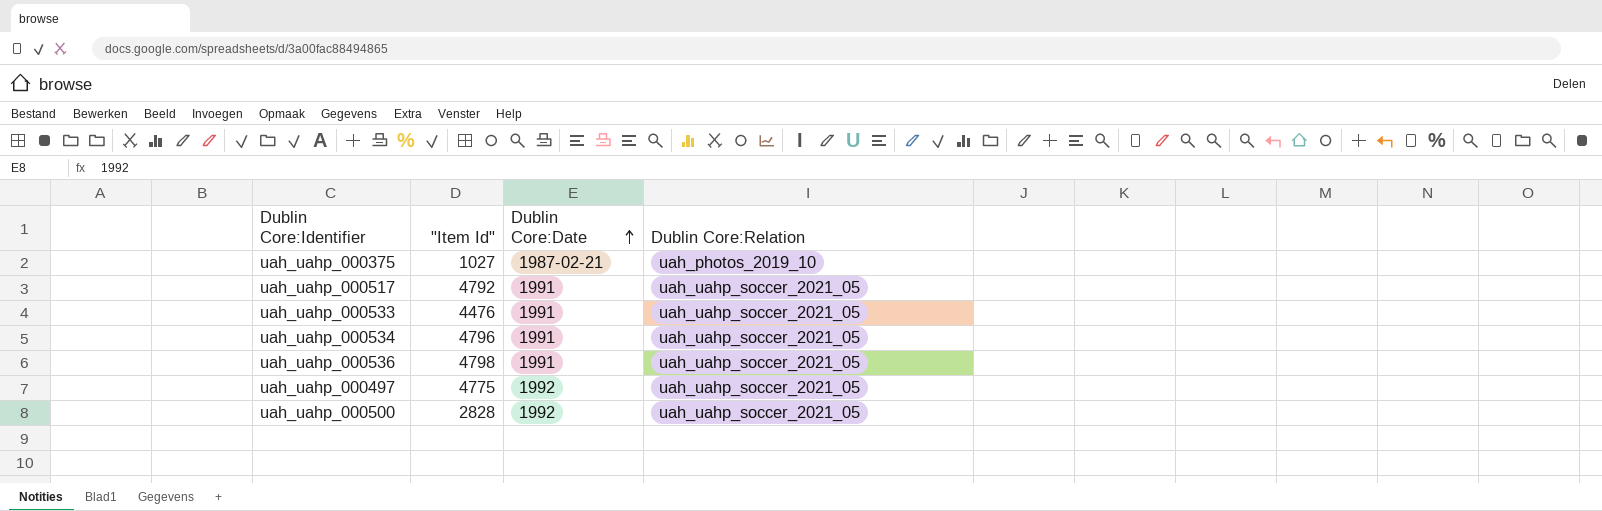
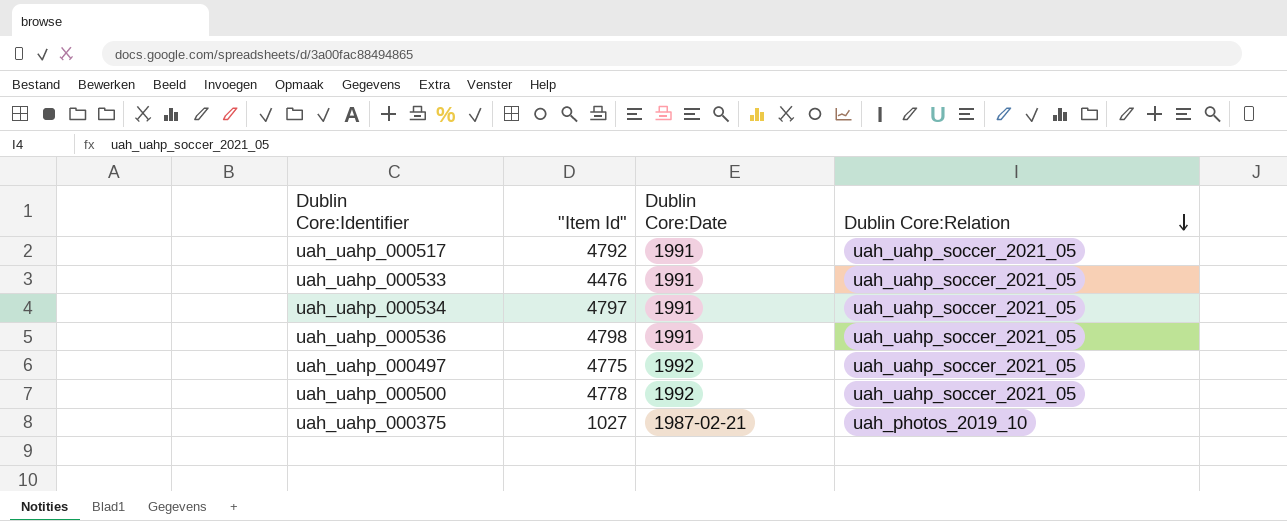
row order: Dublin Core:Date ascending -> Dublin Core:Relation descending
uah_uahp_000534 | "Item Id": 4796 -> 4797
uah_uahp_000500 | "Item Id": 2828 -> 4778

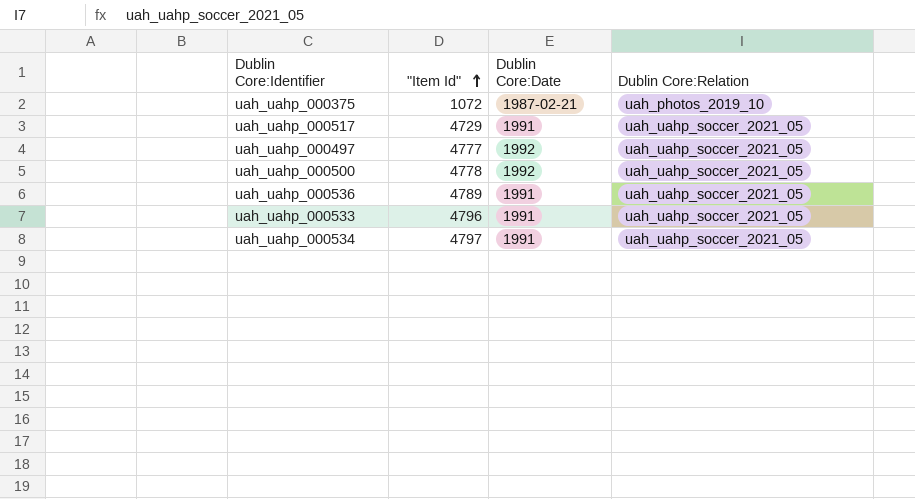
row order: Dublin Core:Relation descending -> "Item Id" ascending
uah_uahp_000375 | "Item Id": 1027 -> 1072
uah_uahp_000517 | "Item Id": 4792 -> 4729
uah_uahp_000497 | "Item Id": 4775 -> 4777
uah_uahp_000536 | "Item Id": 4798 -> 4789
uah_uahp_000533 | "Item Id": 4476 -> 4796

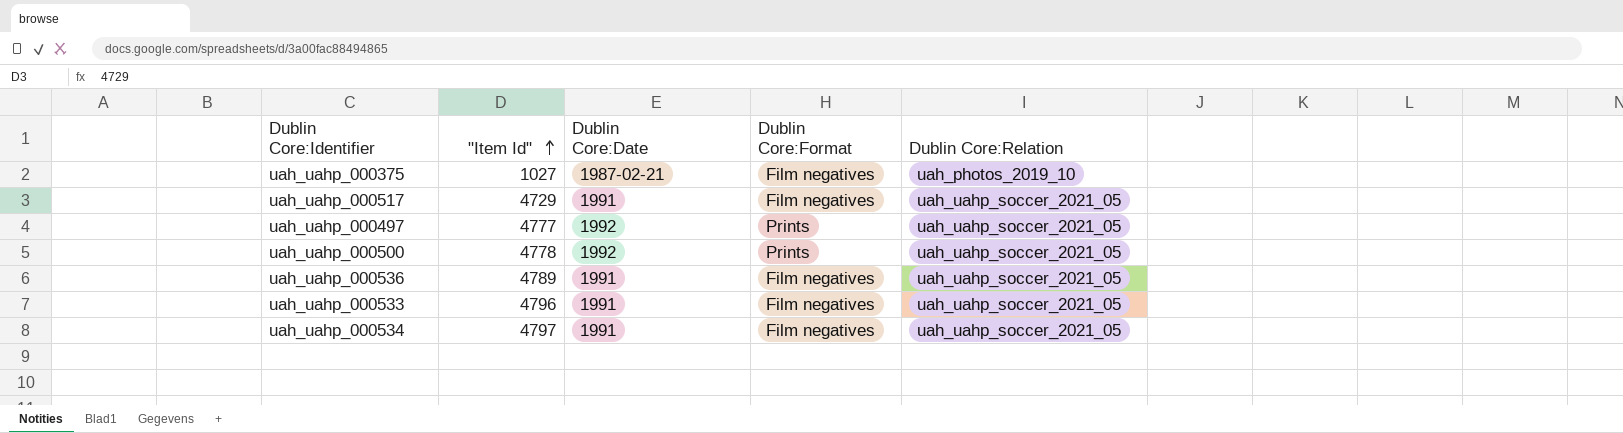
column Dublin Core:Format | position: none -> 4
uah_uahp_000375 | "Item Id": 1072 -> 1027

